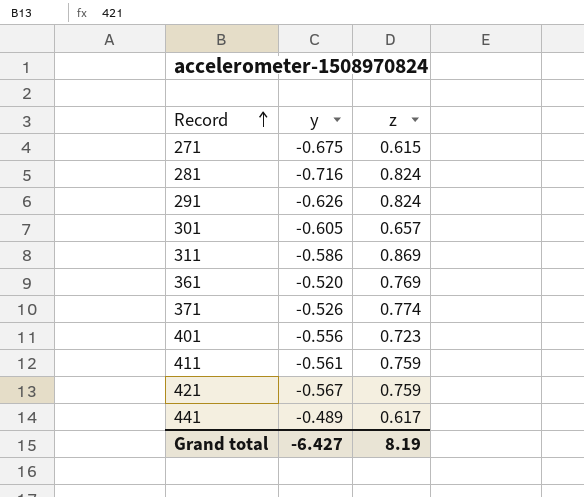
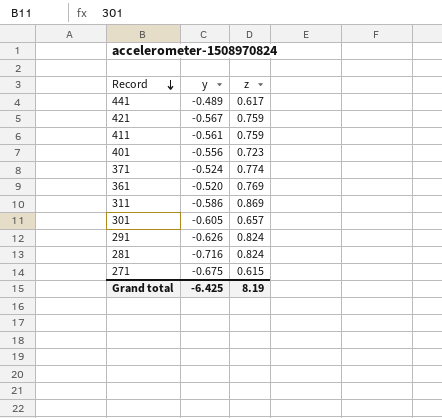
row order: Record ascending -> Record descending
371 | y: -0.526 -> -0.524
Grand total | y: -6.427 -> -6.425

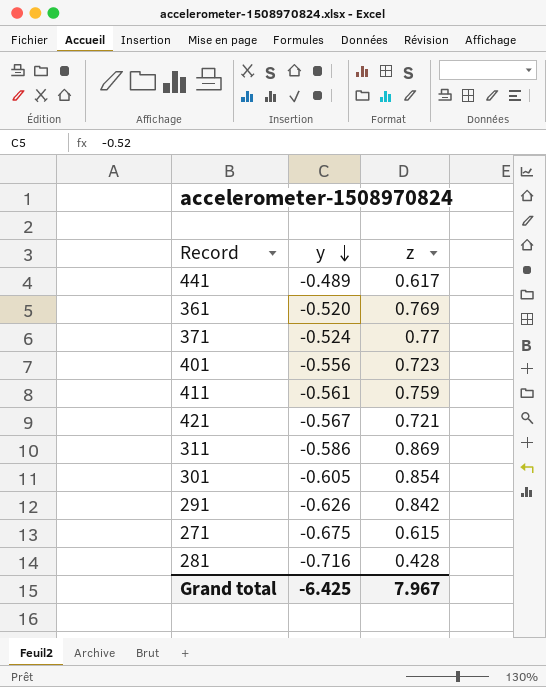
row order: Record descending -> y descending
371 | z: 0.774 -> 0.77
421 | z: 0.759 -> 0.721
301 | z: 0.657 -> 0.854
291 | z: 0.824 -> 0.842
281 | z: 0.824 -> 0.428
Grand total | z: 8.19 -> 7.967

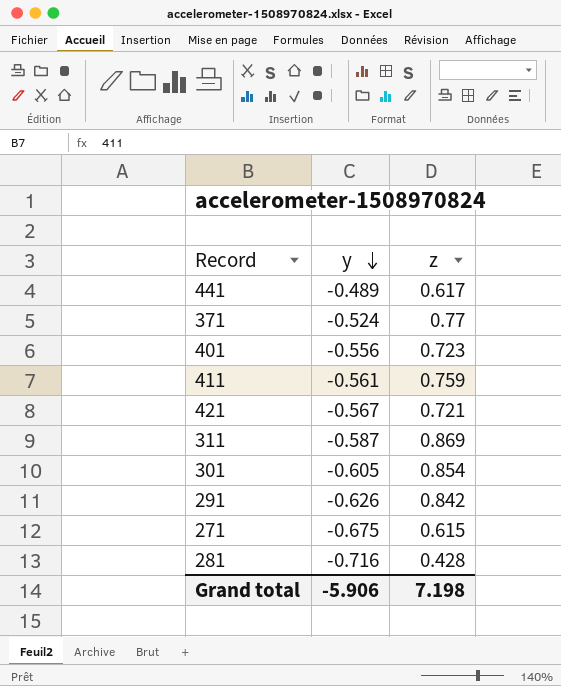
row 361: -0.520 | 0.769 -> none
311 | y: -0.586 -> -0.587
Grand total | y: -6.425 -> -5.906
Grand total | z: 7.967 -> 7.198

